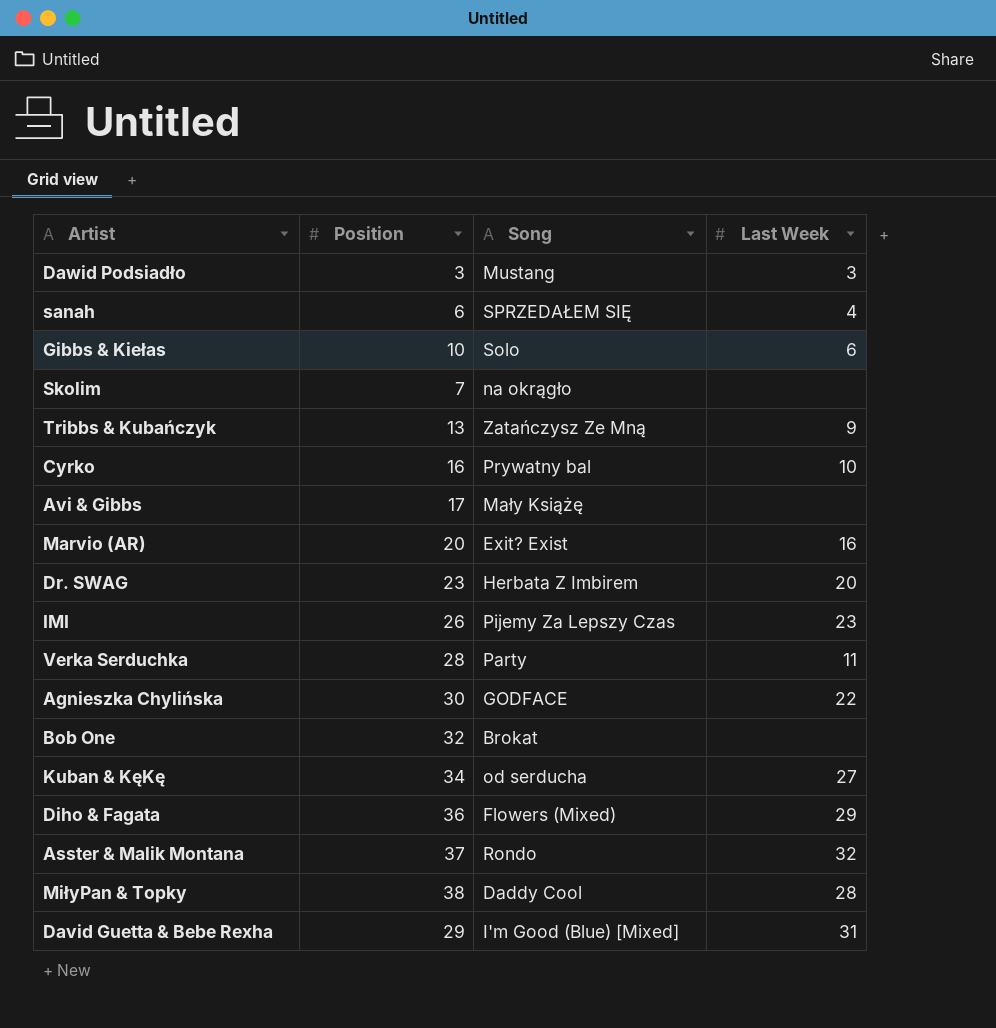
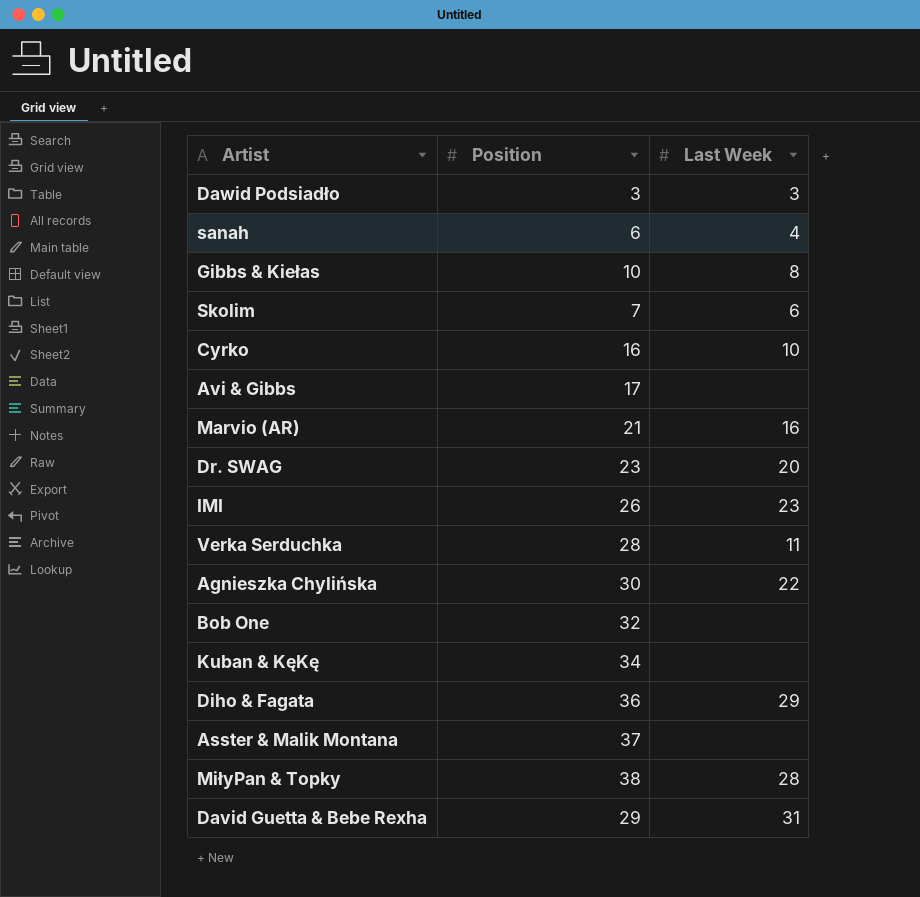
column Song | position: 3 -> none
row Tribbs & Kubańczyk: 13 | Zatańczysz Ze Mną | 9 -> none
Gibbs & Kiełas | Last Week: 6 -> 8
Skolim | Last Week: none -> 6
Marvio (AR) | Position: 20 -> 21
Kuban & KęKę | Last Week: 27 -> none
Asster & Malik Montana | Last Week: 32 -> none

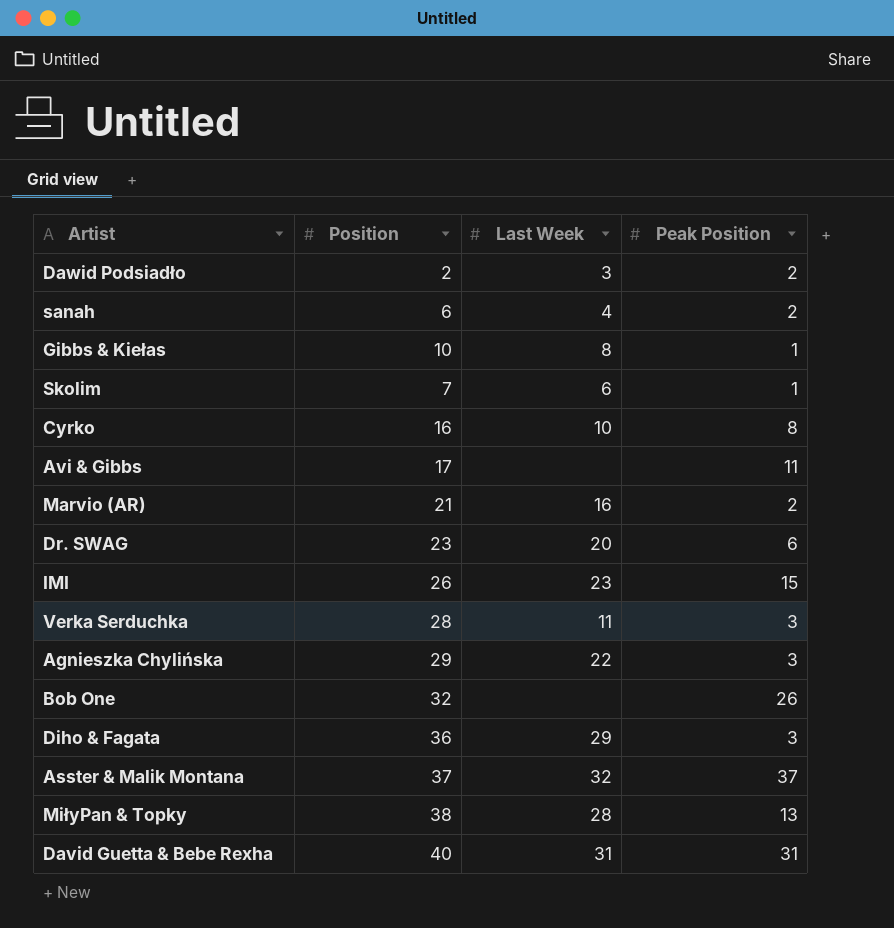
column Peak Position | position: none -> 4
row Kuban & KęKę: 34 | none -> none
Dawid Podsiadło | Position: 3 -> 2
Agnieszka Chylińska | Position: 30 -> 29
Asster & Malik Montana | Last Week: none -> 32
David Guetta & Bebe Rexha | Position: 29 -> 40

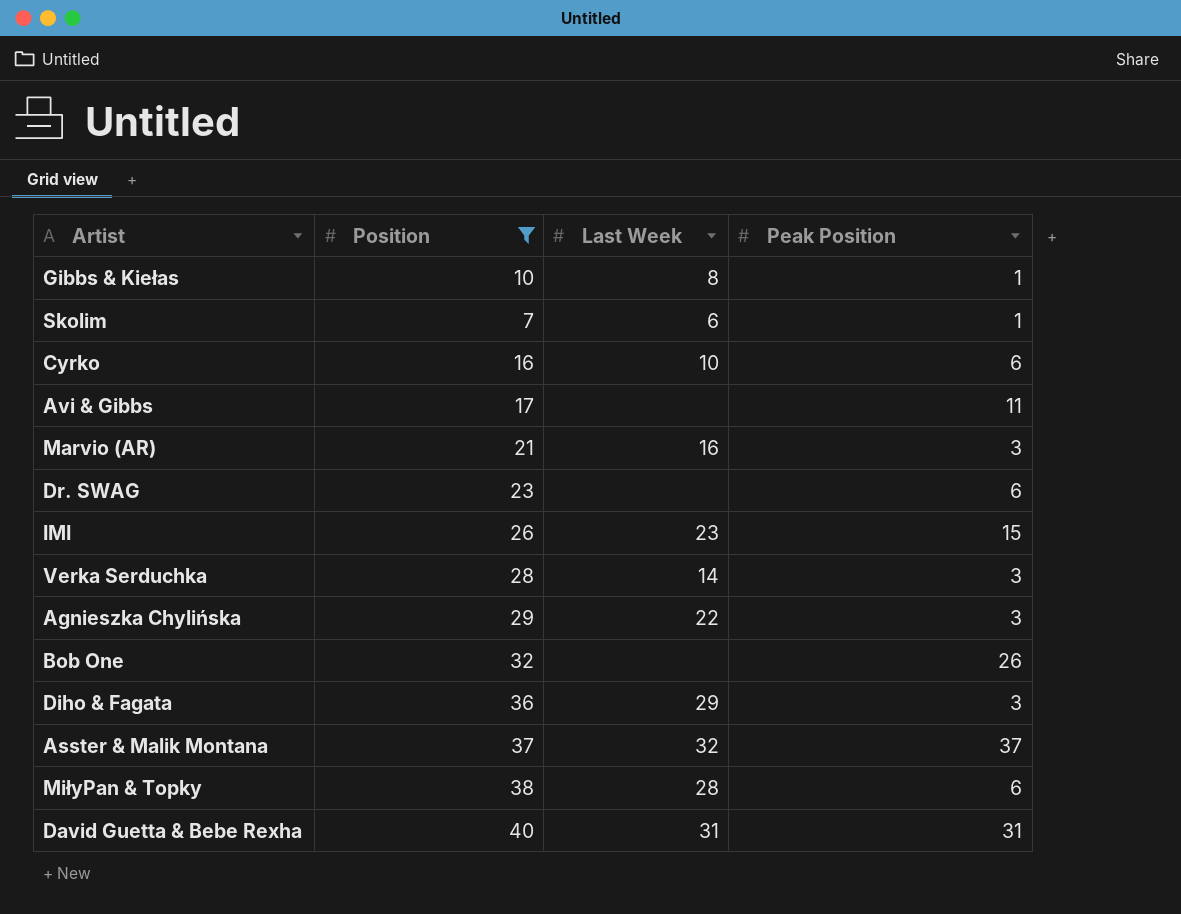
filter: none -> Position >= 7
Cyrko | Peak Position: 8 -> 6
Marvio (AR) | Peak Position: 2 -> 3
Dr. SWAG | Last Week: 20 -> none
Verka Serduchka | Last Week: 11 -> 14
MiłyPan & Topky | Peak Position: 13 -> 6

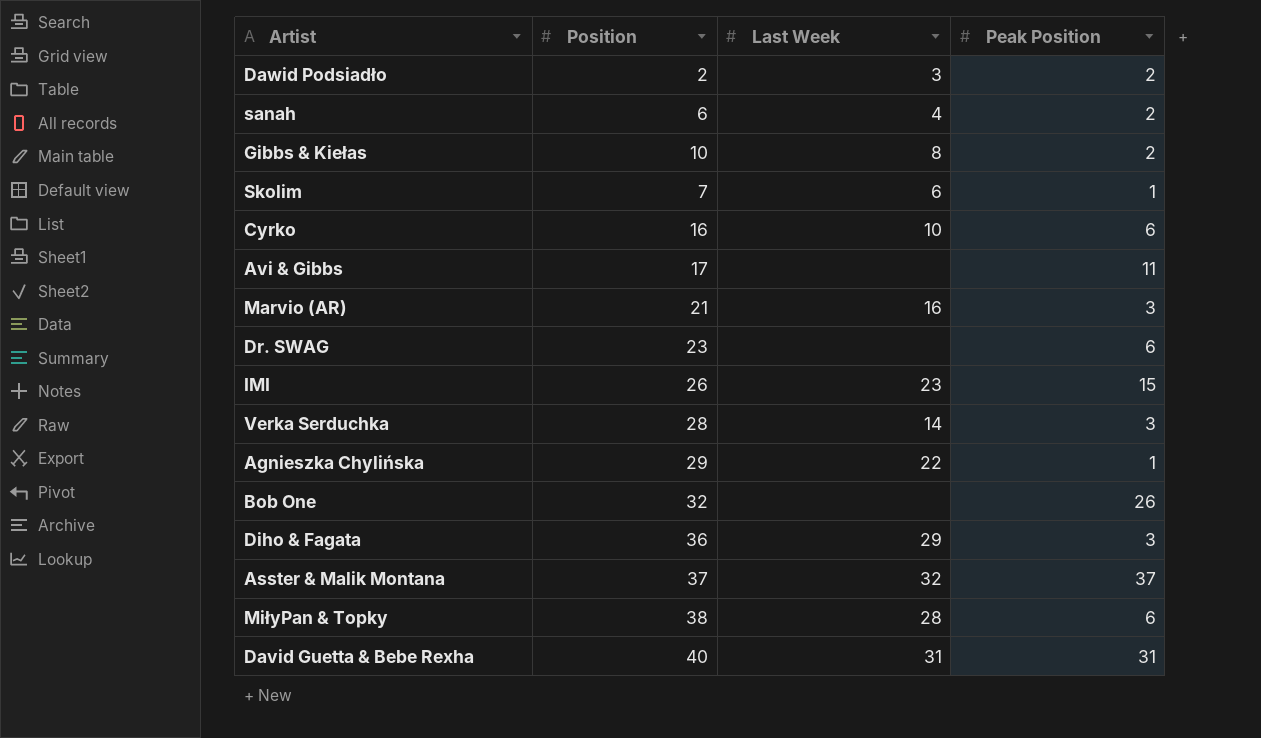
filter: Position >= 7 -> none
Gibbs & Kiełas | Peak Position: 1 -> 2
Agnieszka Chylińska | Peak Position: 3 -> 1

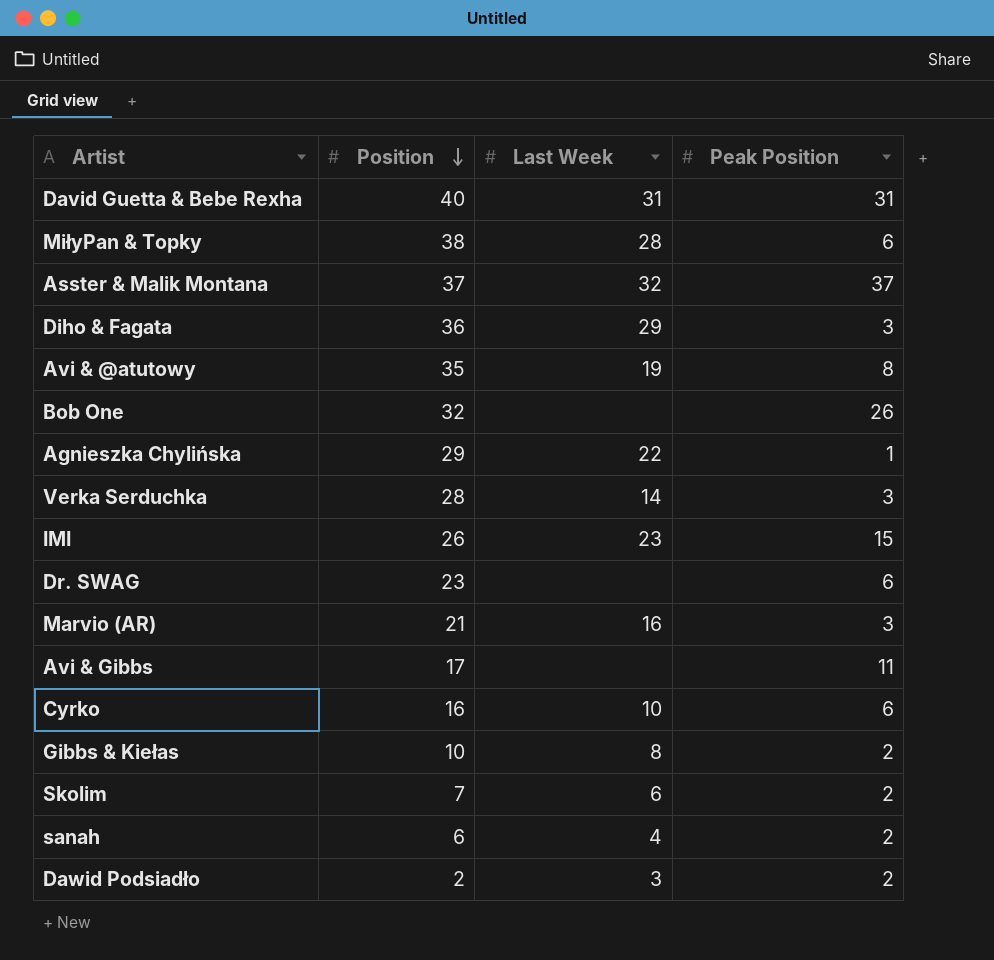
row order: none -> Position descending
row Avi & @atutowy: none -> 35 | 19 | 8
Skolim | Peak Position: 1 -> 2

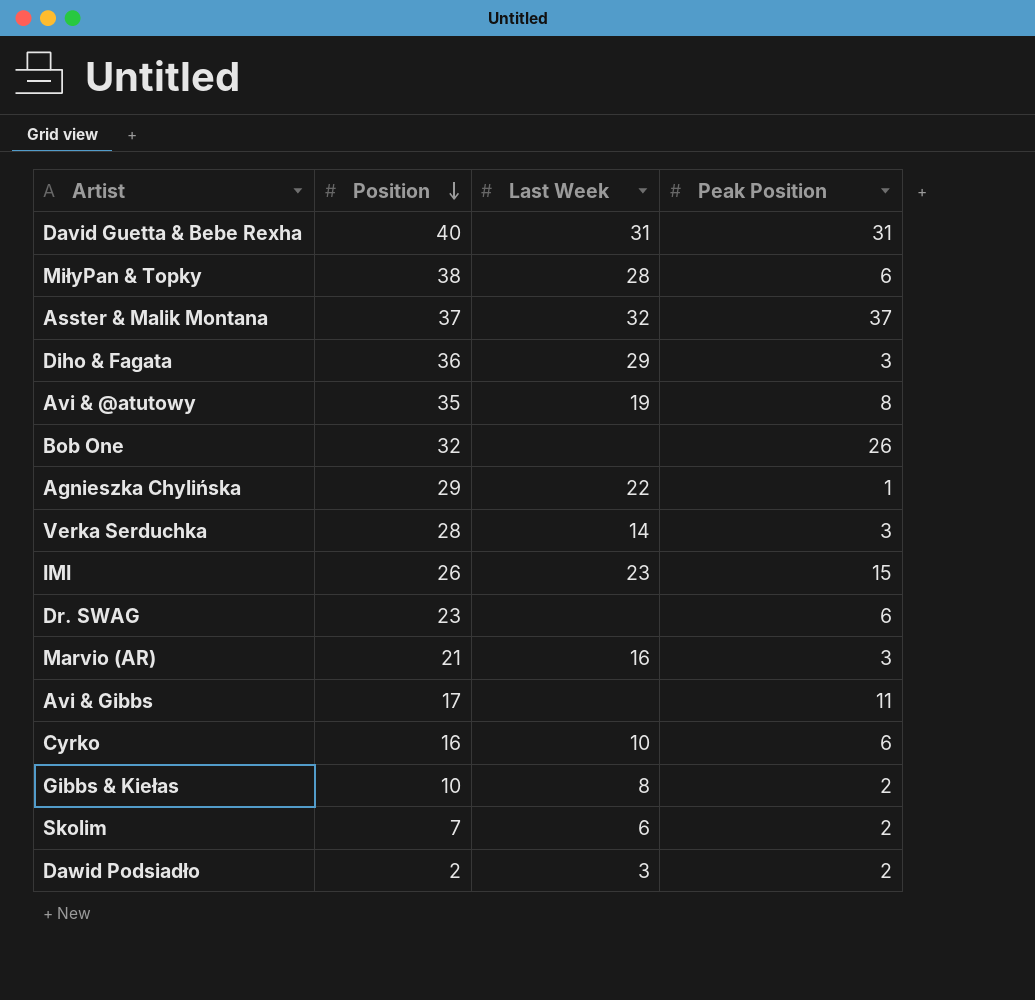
row sanah: 6 | 4 | 2 -> none

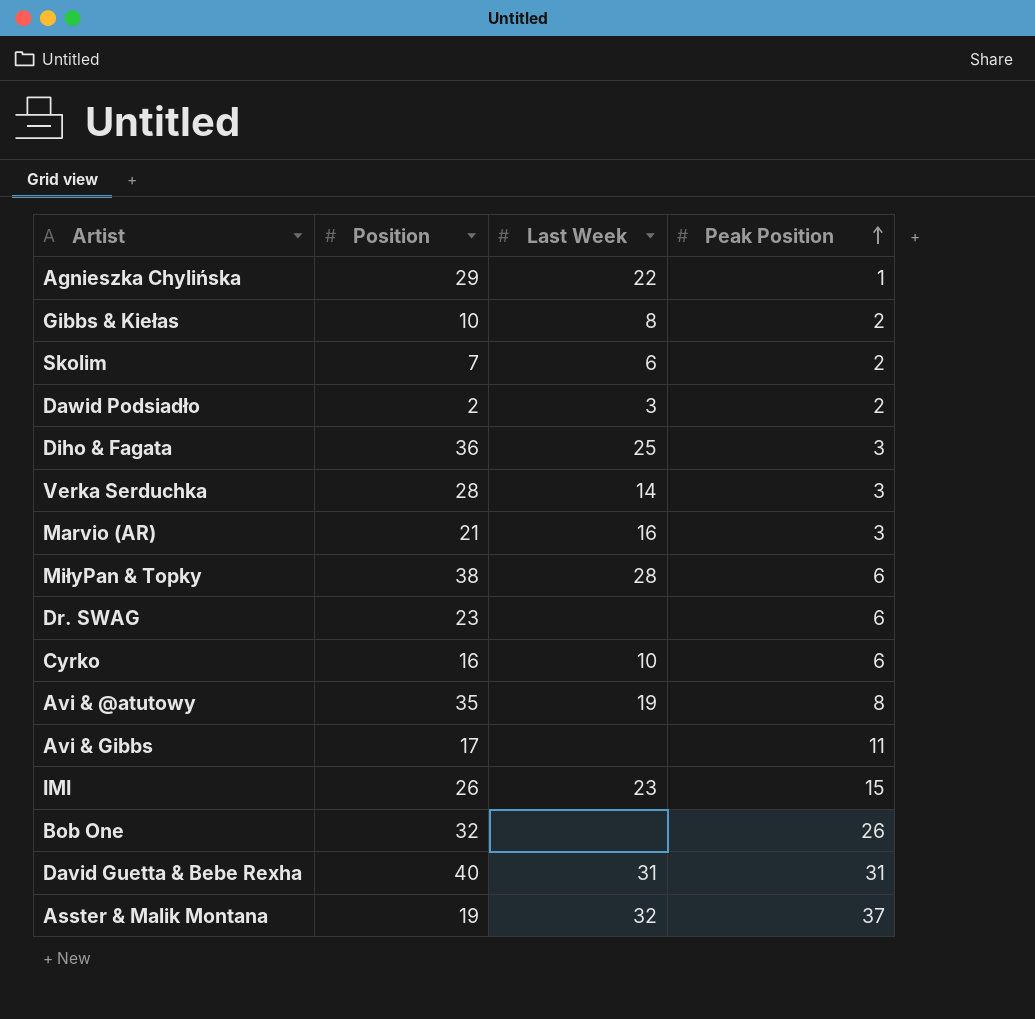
row order: Position descending -> Peak Position ascending
Diho & Fagata | Last Week: 29 -> 25
Asster & Malik Montana | Position: 37 -> 19

